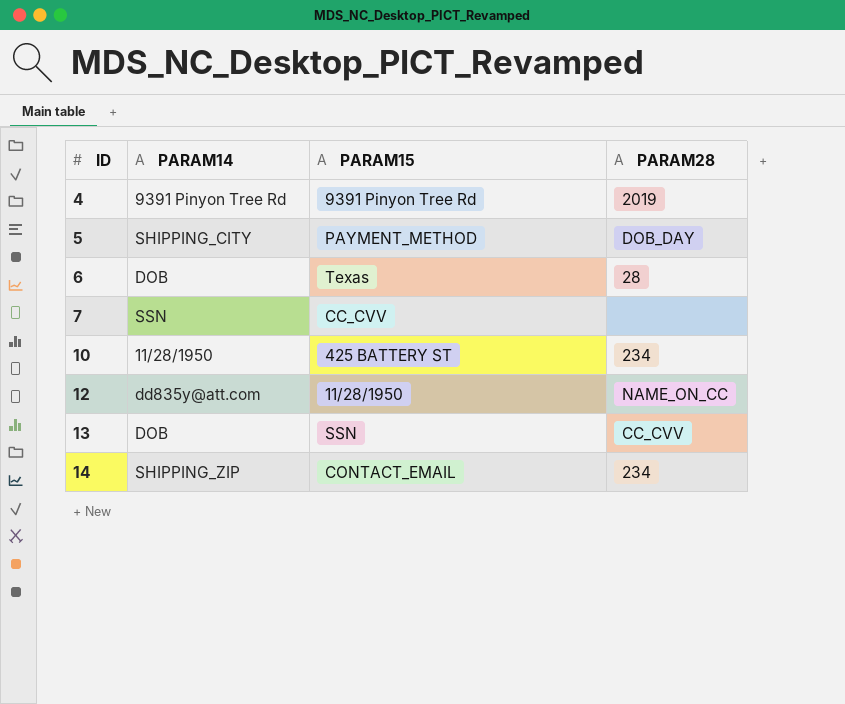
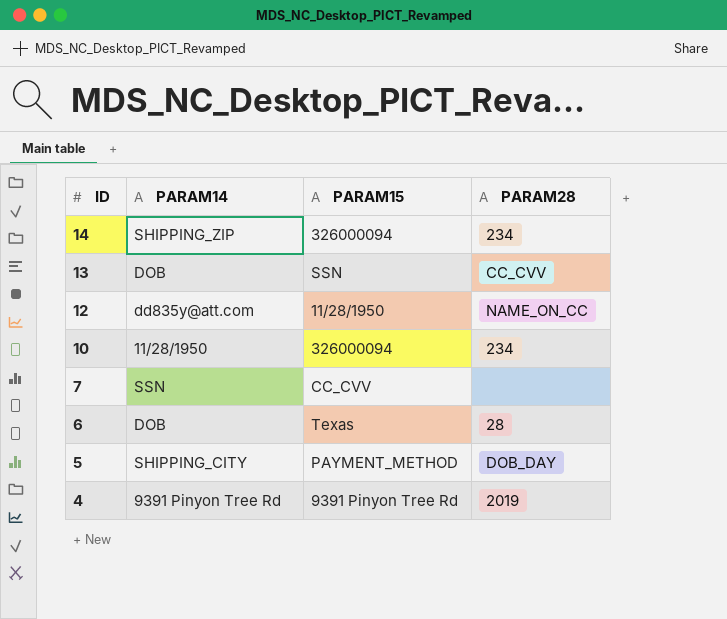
row order: ID ascending -> ID descending
14 | PARAM15: CONTACT_EMAIL -> 326000094
10 | PARAM15: 425 BATTERY ST -> 326000094

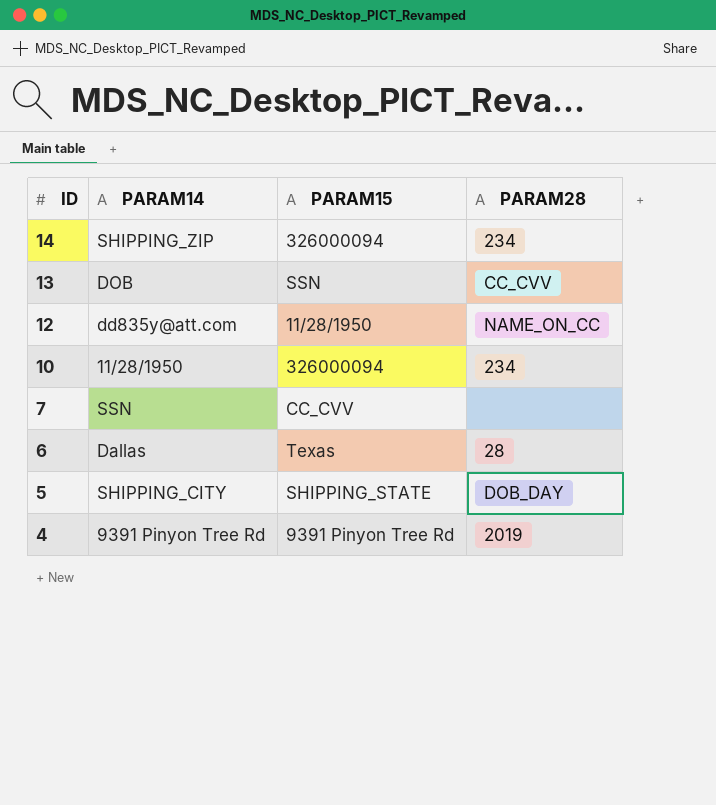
6 | PARAM14: DOB -> Dallas
5 | PARAM15: PAYMENT_METHOD -> SHIPPING_STATE

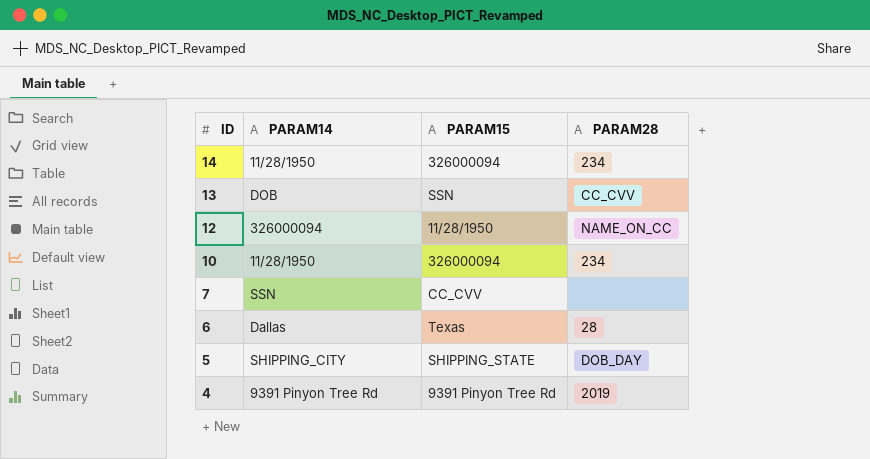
14 | PARAM14: SHIPPING_ZIP -> 11/28/1950
12 | PARAM14: dd835y@att.com -> 326000094

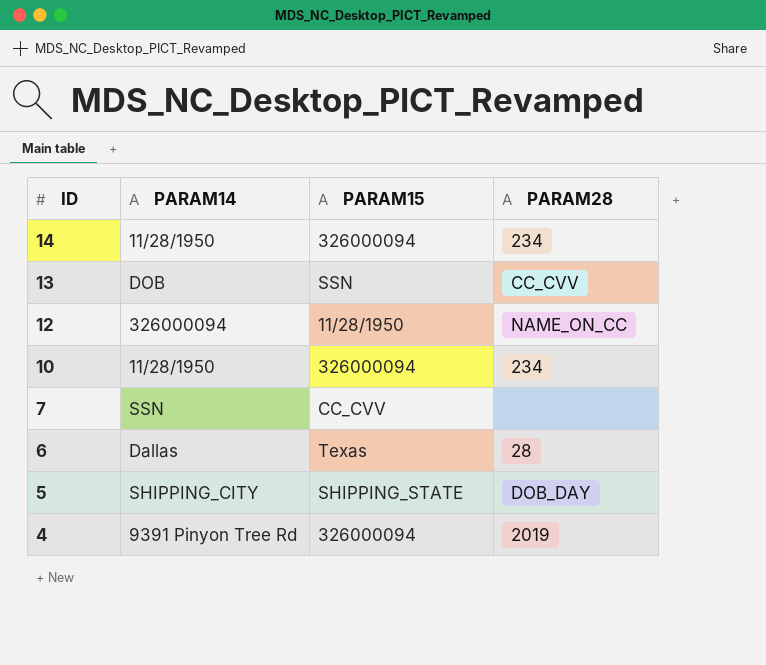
4 | PARAM15: 9391 Pinyon Tree Rd -> 326000094

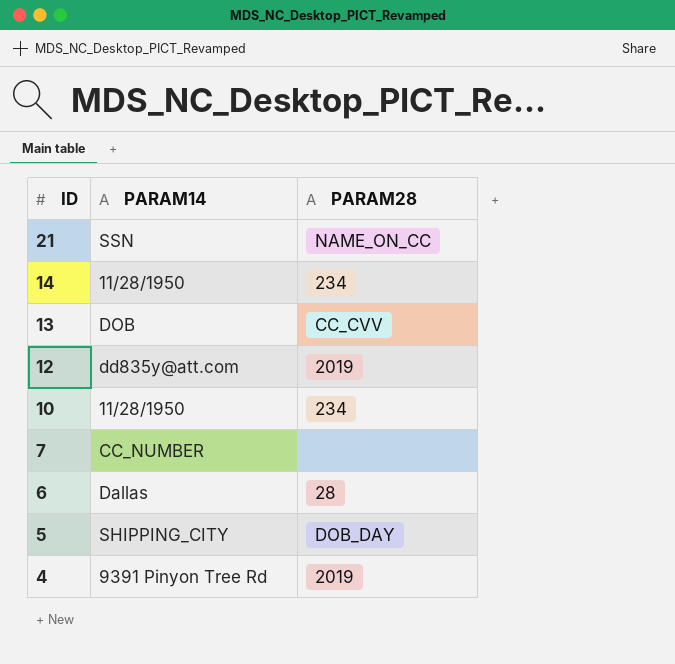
column PARAM15 | position: 3 -> none
row 21: none -> SSN | NAME_ON_CC
12 | PARAM14: 326000094 -> dd835y@att.com
12 | PARAM28: NAME_ON_CC -> 2019
7 | PARAM14: SSN -> CC_NUMBER

